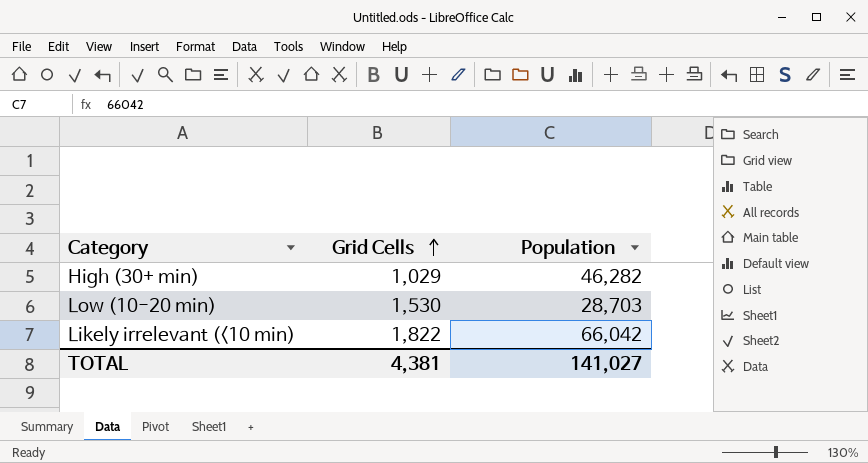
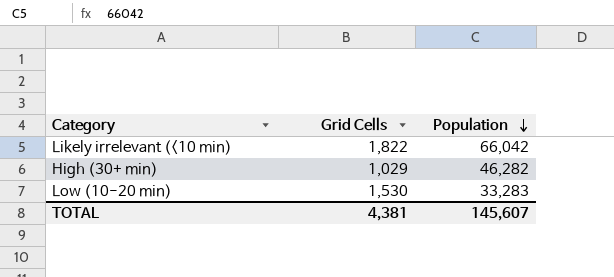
row order: Grid Cells ascending -> Population descending
Low (10-20 min) | Population: 28,703 -> 33,283
TOTAL | Population: 141,027 -> 145,607

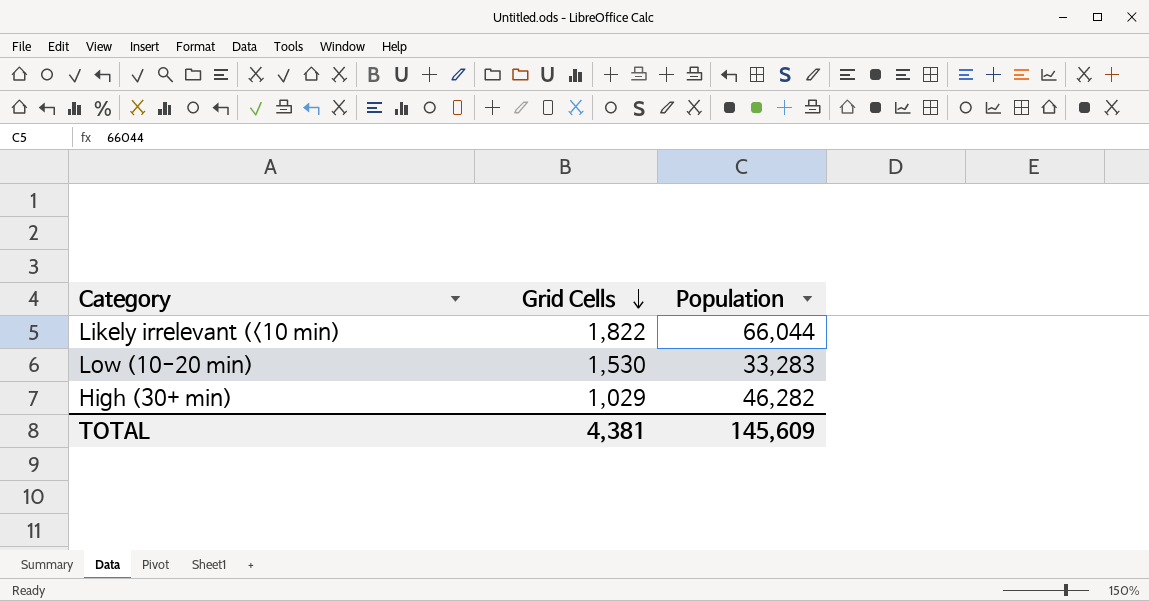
row order: Population descending -> Grid Cells descending
Likely irrelevant (<10 min) | Population: 66,042 -> 66,044
TOTAL | Population: 145,607 -> 145,609

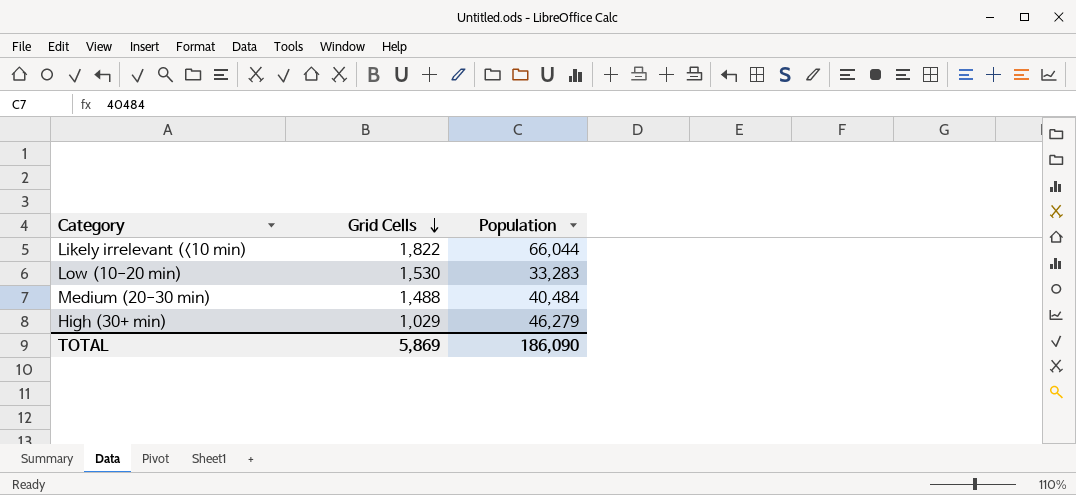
row Medium (20-30 min): none -> 1,488 | 40,484
High (30+ min) | Population: 46,282 -> 46,279
TOTAL | Grid Cells: 4,381 -> 5,869
TOTAL | Population: 145,609 -> 186,090

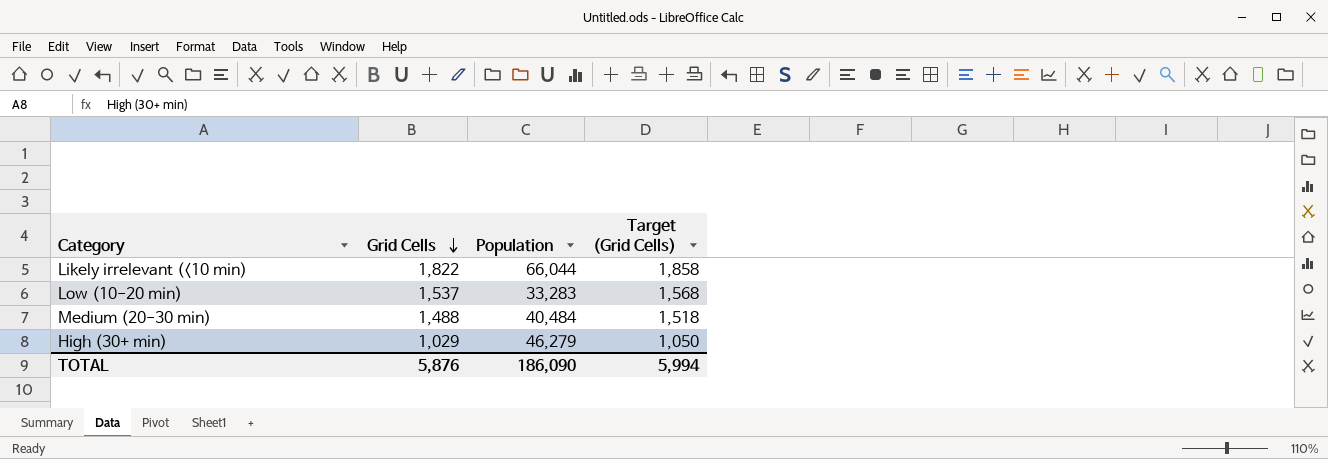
column Target (Grid Cells) | formula: none -> [Grid Cells] * 1.02
Low (10-20 min) | Grid Cells: 1,530 -> 1,537
TOTAL | Grid Cells: 5,869 -> 5,876

